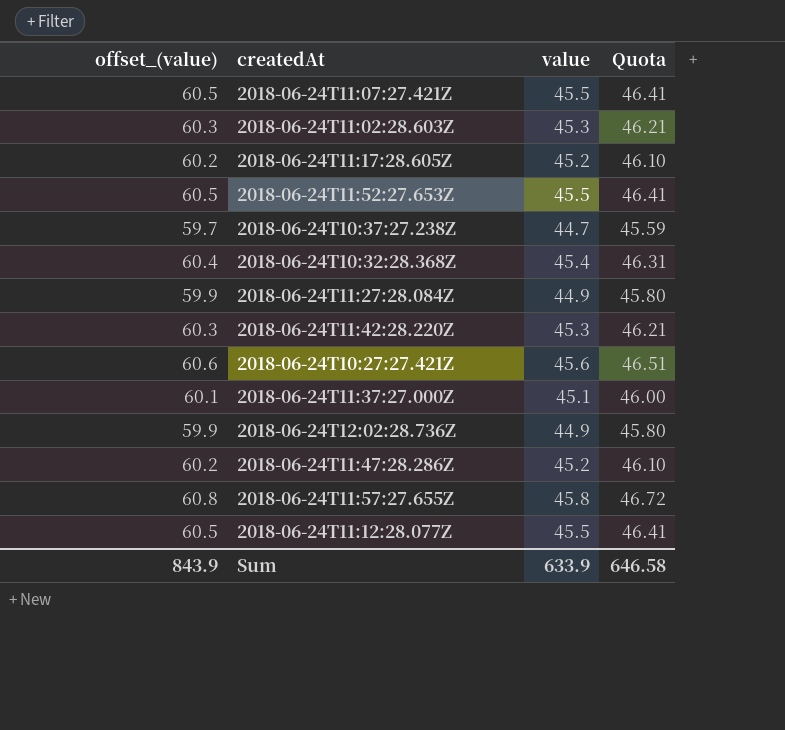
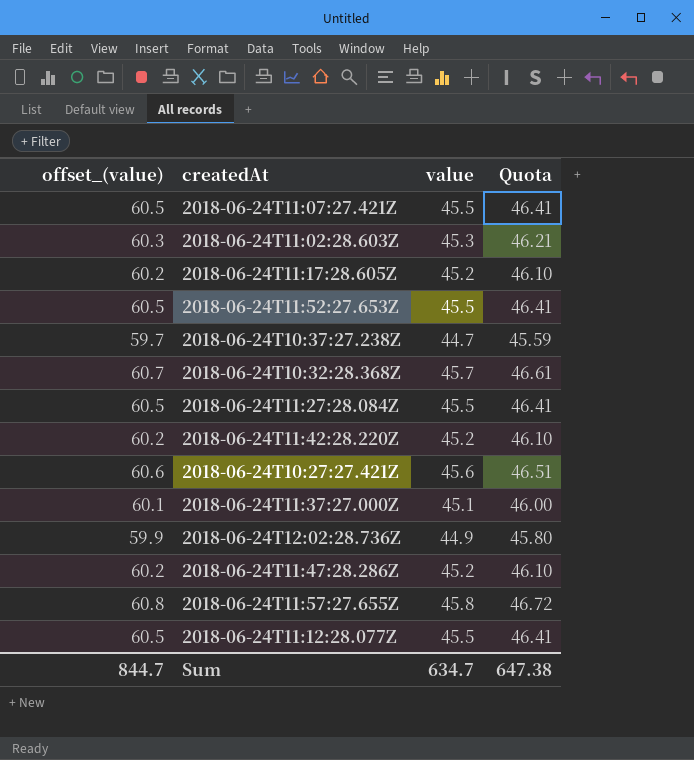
2018-06-24T10:32:28.368Z | offset_(value): 60.4 -> 60.7
2018-06-24T10:32:28.368Z | value: 45.4 -> 45.7
2018-06-24T10:32:28.368Z | Quota: 46.31 -> 46.61
2018-06-24T11:27:28.084Z | offset_(value): 59.9 -> 60.5
2018-06-24T11:27:28.084Z | value: 44.9 -> 45.5
2018-06-24T11:27:28.084Z | Quota: 45.80 -> 46.41
2018-06-24T11:42:28.220Z | offset_(value): 60.3 -> 60.2
2018-06-24T11:42:28.220Z | value: 45.3 -> 45.2
2018-06-24T11:42:28.220Z | Quota: 46.21 -> 46.10
Sum | offset_(value): 843.9 -> 844.7
Sum | value: 633.9 -> 634.7
Sum | Quota: 646.58 -> 647.38

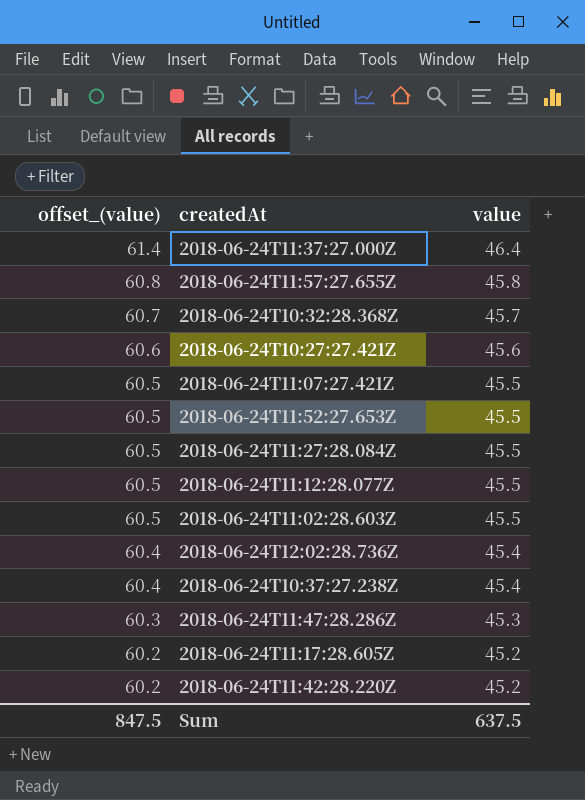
row order: none -> offset_(value) descending
column Quota | formula: [value] * 1.02 -> none
2018-06-24T11:37:27.000Z | offset_(value): 60.1 -> 61.4
2018-06-24T11:37:27.000Z | value: 45.1 -> 46.4
2018-06-24T11:02:28.603Z | offset_(value): 60.3 -> 60.5
2018-06-24T11:02:28.603Z | value: 45.3 -> 45.5
2018-06-24T12:02:28.736Z | offset_(value): 59.9 -> 60.4
2018-06-24T12:02:28.736Z | value: 44.9 -> 45.4
2018-06-24T10:37:27.238Z | offset_(value): 59.7 -> 60.4
2018-06-24T10:37:27.238Z | value: 44.7 -> 45.4
2018-06-24T11:47:28.286Z | offset_(value): 60.2 -> 60.3
2018-06-24T11:47:28.286Z | value: 45.2 -> 45.3
Sum | offset_(value): 844.7 -> 847.5
Sum | value: 634.7 -> 637.5

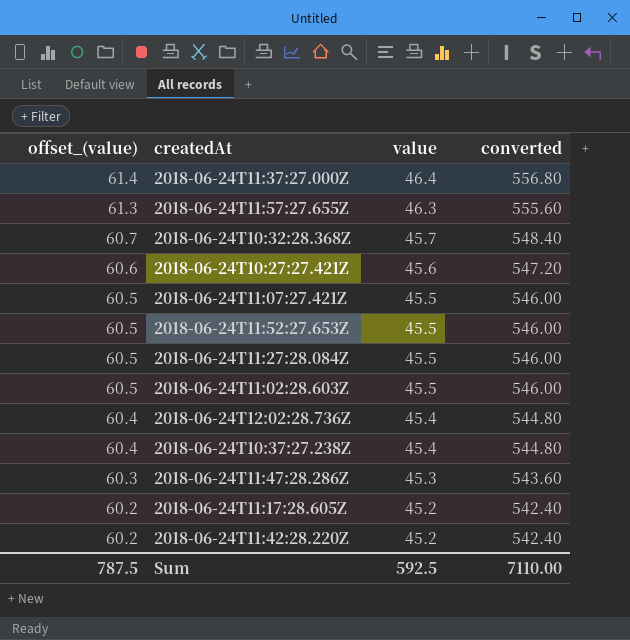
column converted | formula: none -> [value] * 12
row 2018-06-24T11:12:28.077Z: 60.5 | 45.5 -> none
2018-06-24T11:57:27.655Z | offset_(value): 60.8 -> 61.3
2018-06-24T11:57:27.655Z | value: 45.8 -> 46.3
Sum | offset_(value): 847.5 -> 787.5
Sum | value: 637.5 -> 592.5

